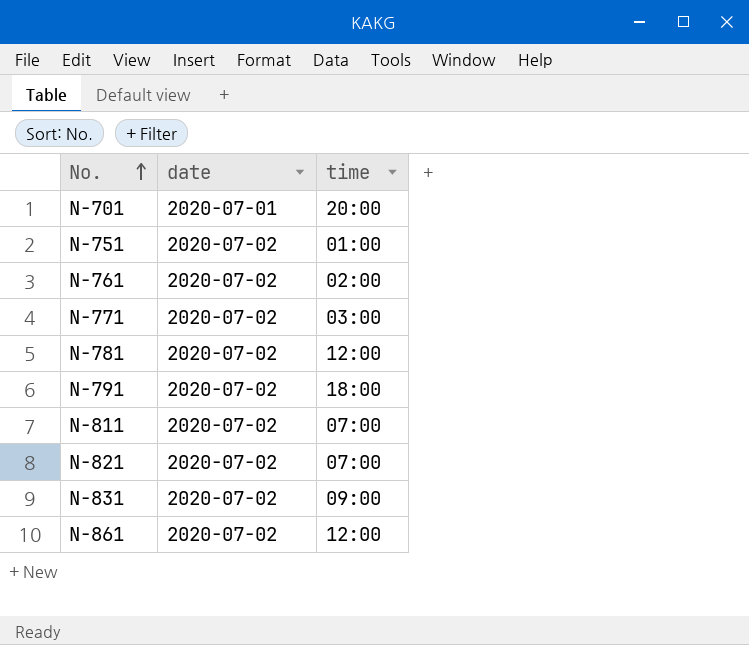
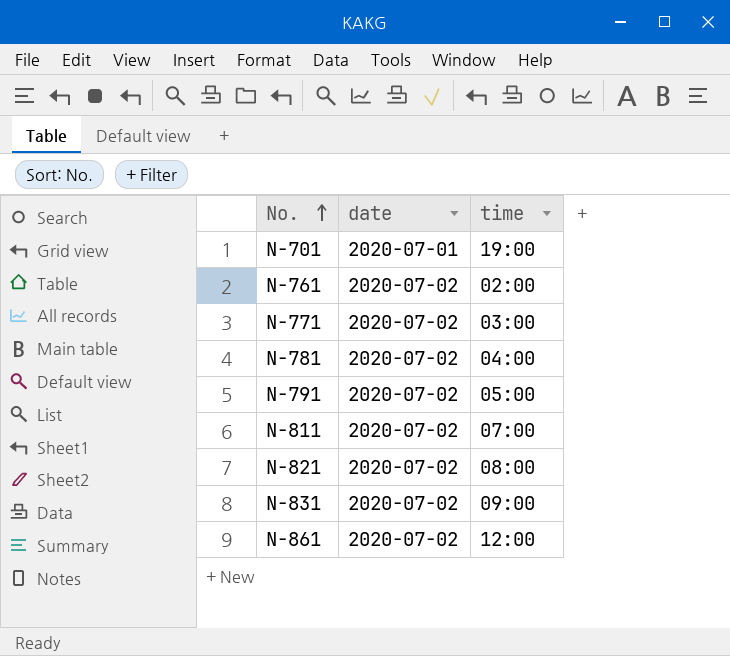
row N-751: 2020-07-02 | 01:00 -> none
N-701 | time: 20:00 -> 19:00
N-781 | time: 12:00 -> 04:00
N-791 | time: 18:00 -> 05:00
N-821 | time: 07:00 -> 08:00

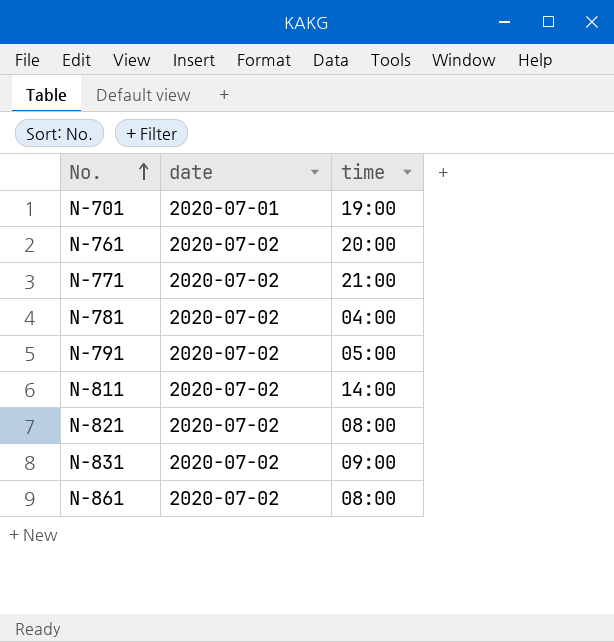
N-761 | time: 02:00 -> 20:00
N-771 | time: 03:00 -> 21:00
N-811 | time: 07:00 -> 14:00
N-861 | time: 12:00 -> 08:00

